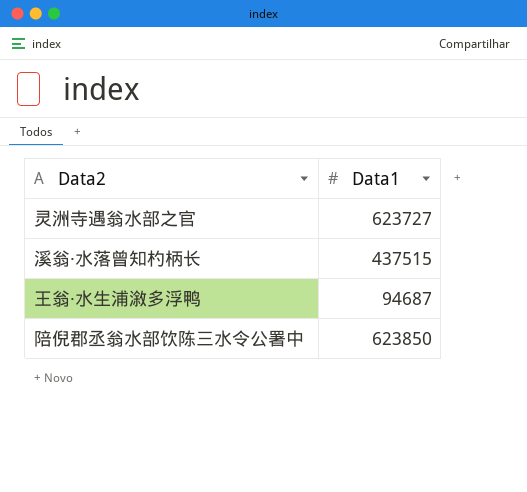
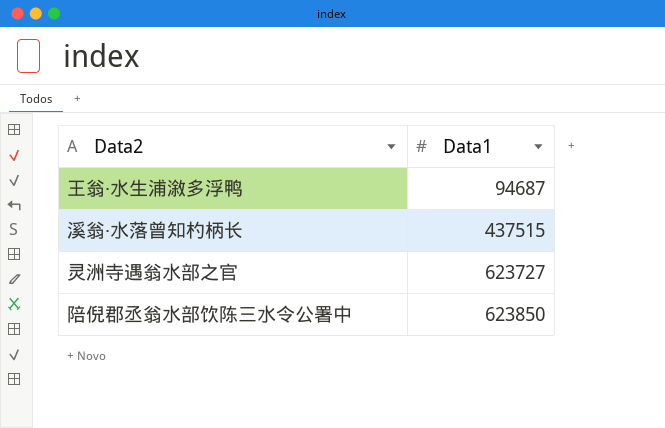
row order: none -> Data1 ascending

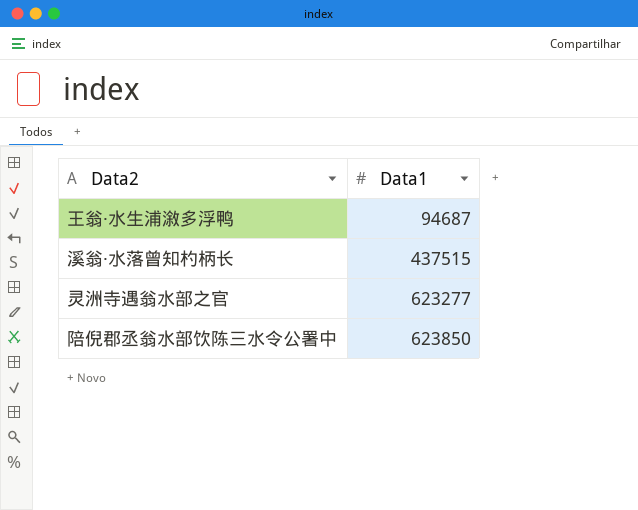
灵洲寺遇翁水部之官 | Data1: 623727 -> 623277

